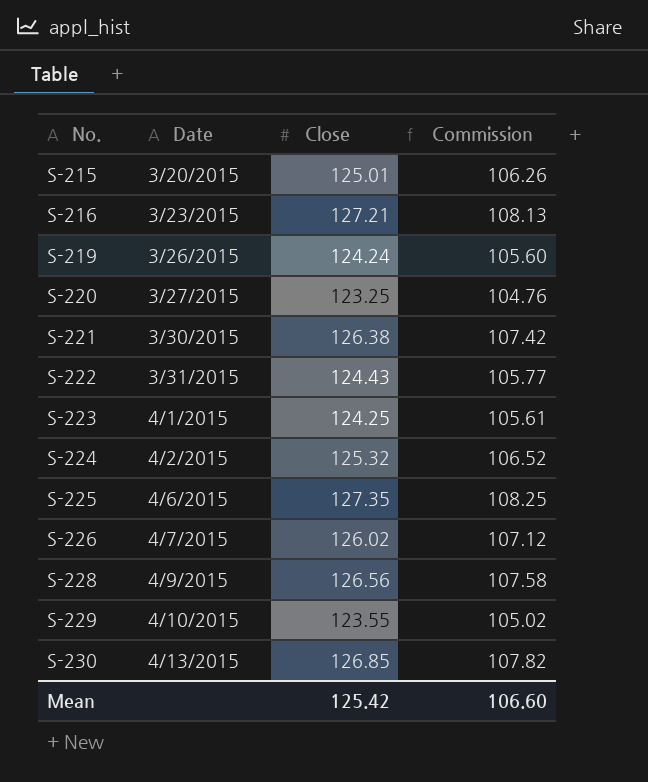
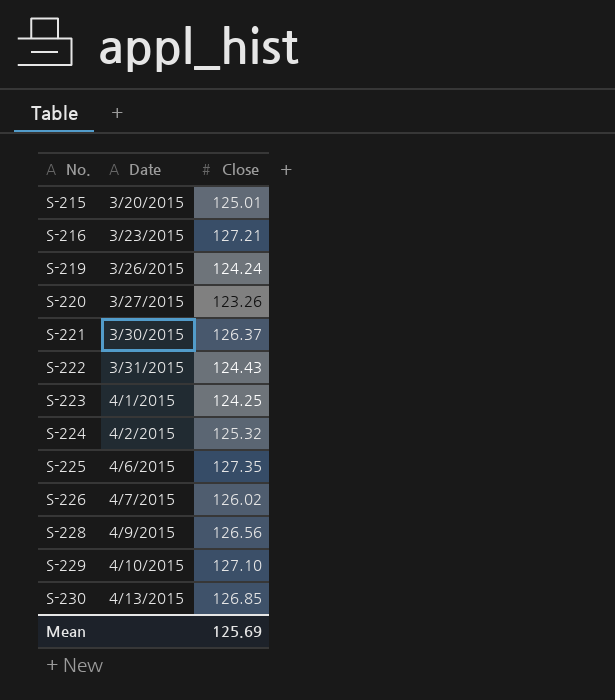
column Commission | formula: [Close] * 0.85 -> none
S-220 | Close: 123.25 -> 123.26
S-221 | Close: 126.38 -> 126.37
S-229 | Close: 123.55 -> 127.10
Mean | Close: 125.42 -> 125.69

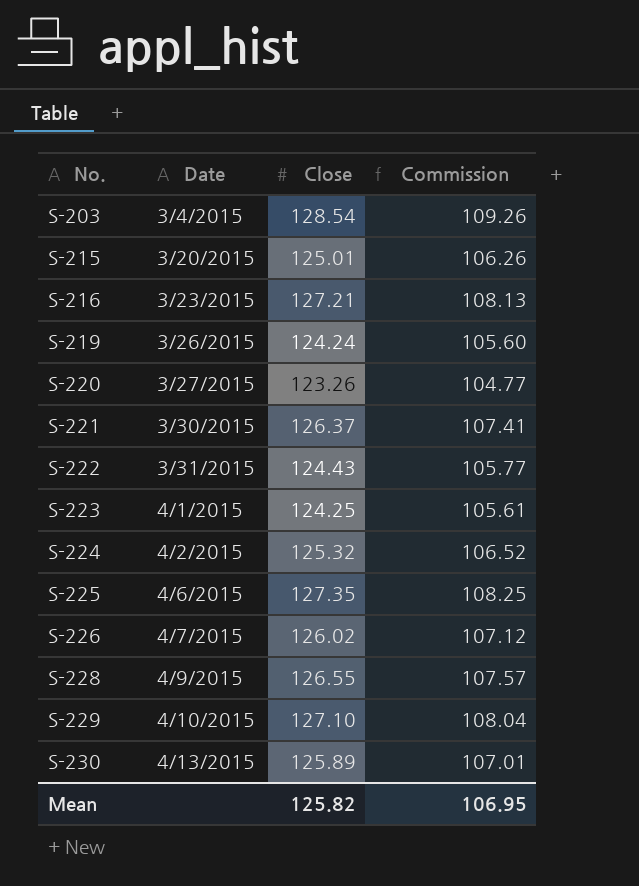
column Commission | formula: none -> [Close] * 0.85
row S-203: none -> 3/4/2015 | 128.54 | 109.26
S-228 | Close: 126.56 -> 126.55
S-230 | Close: 126.85 -> 125.89
Mean | Close: 125.69 -> 125.82

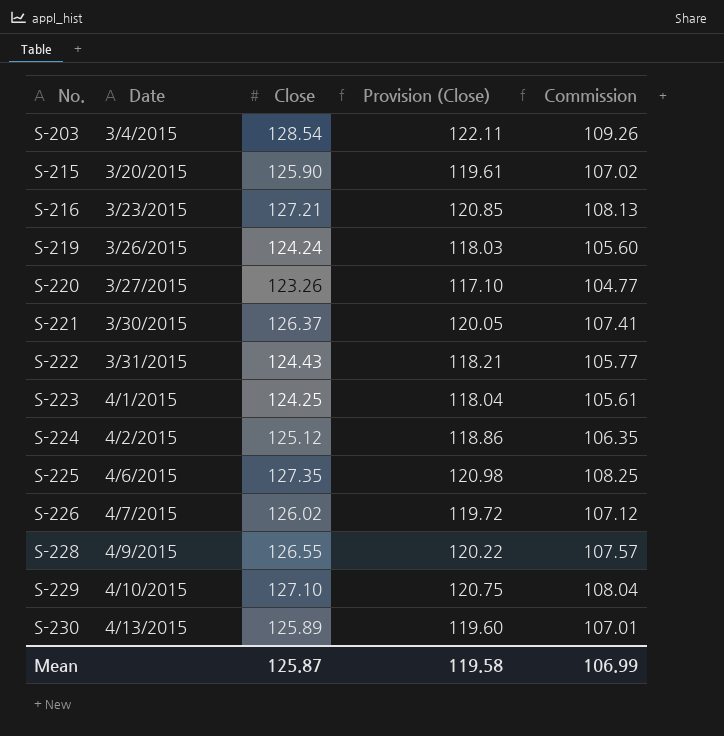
column Provision (Close) | formula: none -> [Close] * 0.95
S-215 | Close: 125.01 -> 125.90
S-215 | Commission: 106.26 -> 107.02
S-224 | Close: 125.32 -> 125.12
S-224 | Commission: 106.52 -> 106.35
Mean | Close: 125.82 -> 125.87
Mean | Commission: 106.95 -> 106.99

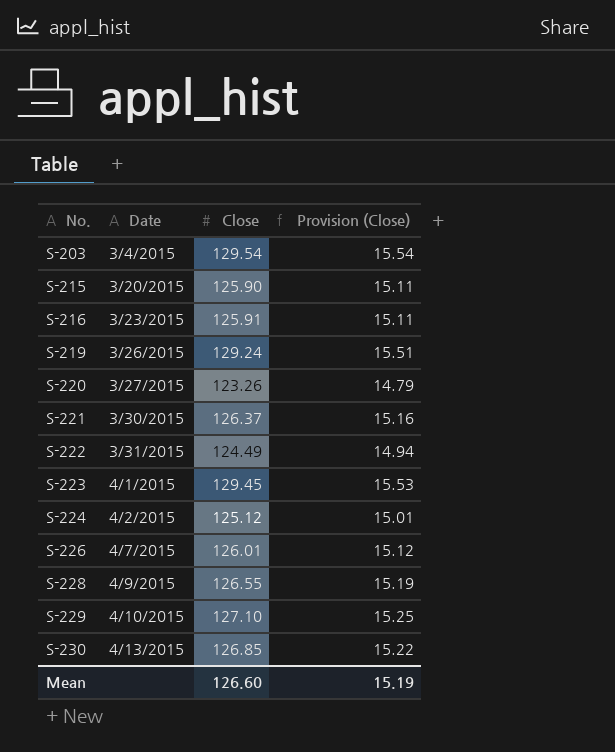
column Commission | formula: [Close] * 0.85 -> none
column Provision (Close) | formula: [Close] * 0.95 -> [Close] * 0.12
row S-225: 4/6/2015 | 127.35 | 120.98 | 108.25 -> none
S-203 | Close: 128.54 -> 129.54
S-216 | Close: 127.21 -> 125.91
S-219 | Close: 124.24 -> 129.24
S-222 | Close: 124.43 -> 124.49
S-223 | Close: 124.25 -> 129.45
S-226 | Close: 126.02 -> 126.01
S-230 | Close: 125.89 -> 126.85
Mean | Close: 125.87 -> 126.60
Mean | Provision (Close): 119.58 -> 15.19

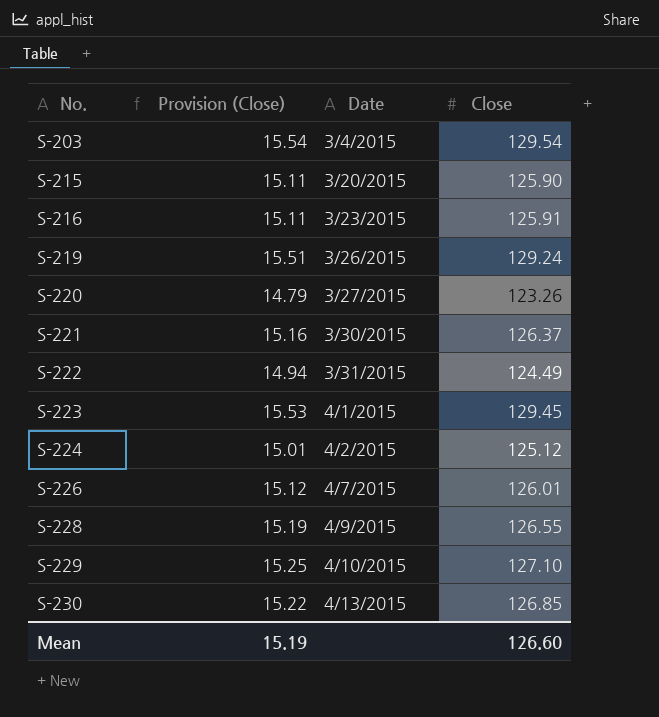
column Provision (Close) | position: 4 -> 2

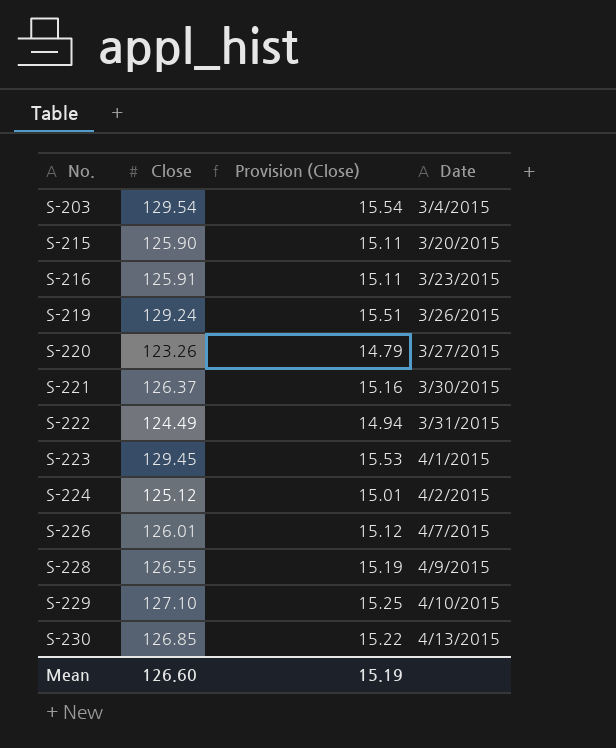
column Close | position: 4 -> 2

